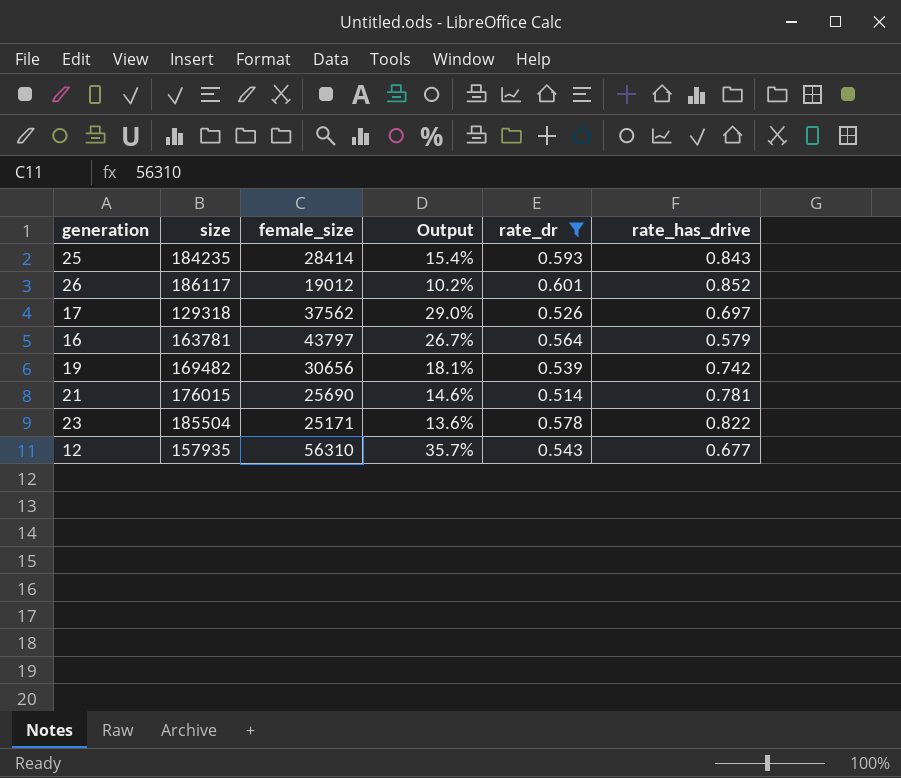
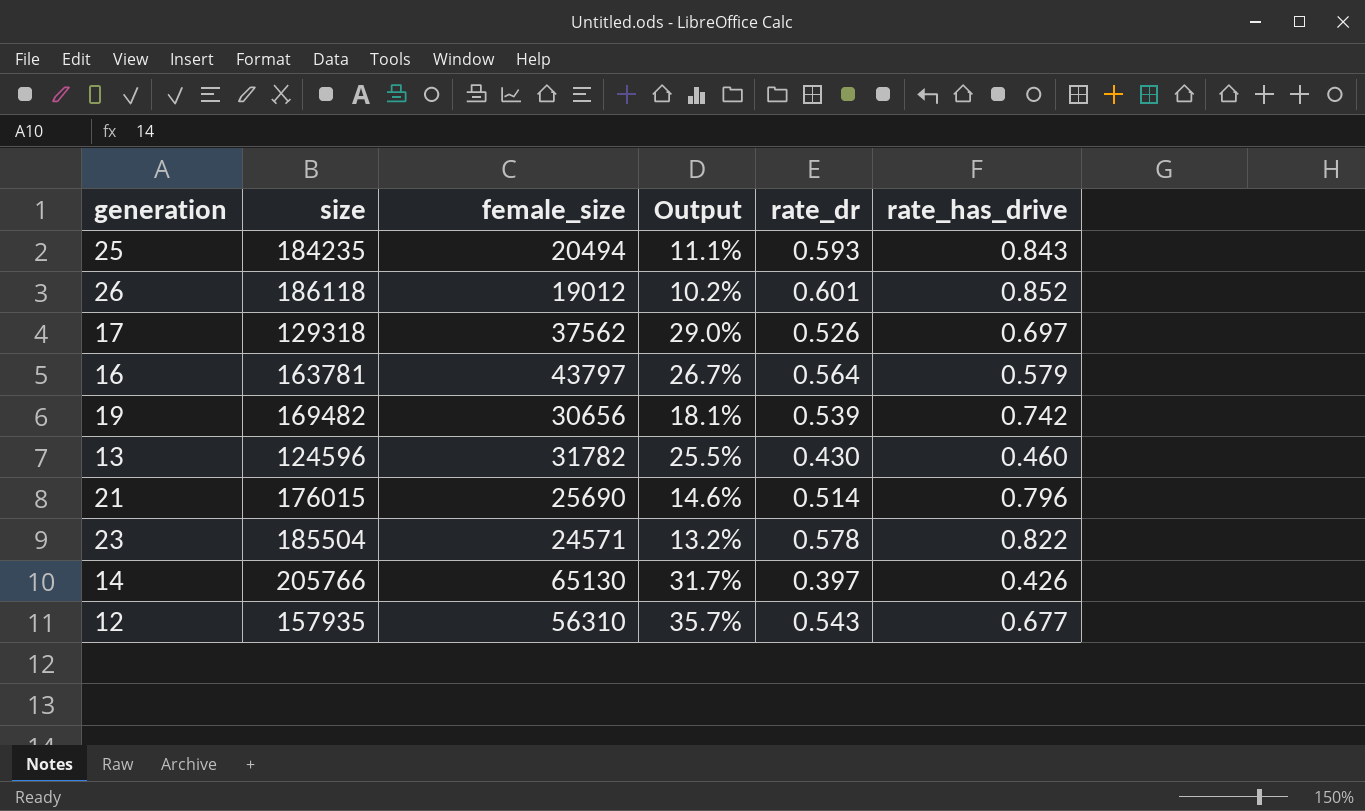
filter: rate_dr >= 0.514 -> none
25 | female_size: 28414 -> 20494
25 | Output: 15.4% -> 11.1%
26 | size: 186117 -> 186118
21 | rate_has_drive: 0.781 -> 0.796
23 | female_size: 25171 -> 24571
23 | Output: 13.6% -> 13.2%

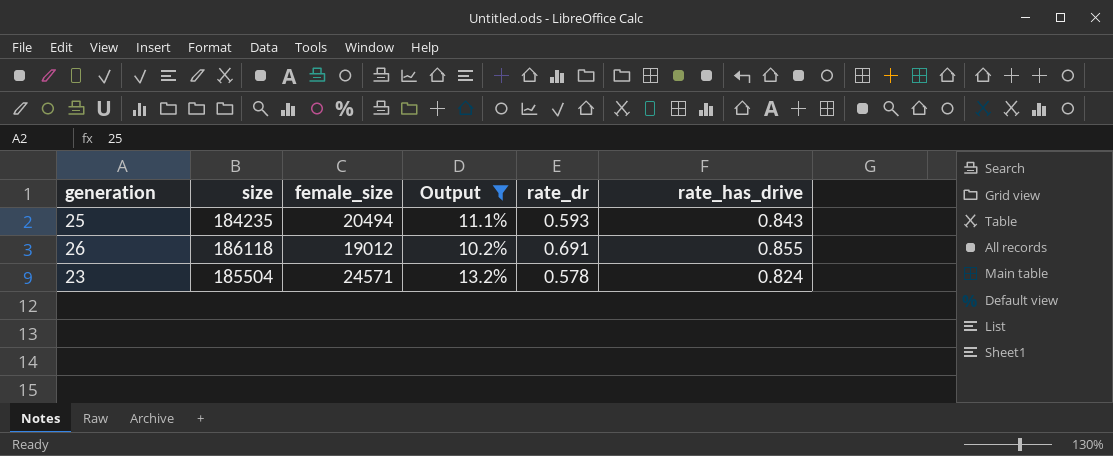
filter: none -> Output <= 13.2%
26 | rate_dr: 0.601 -> 0.691
26 | rate_has_drive: 0.852 -> 0.855
23 | rate_has_drive: 0.822 -> 0.824

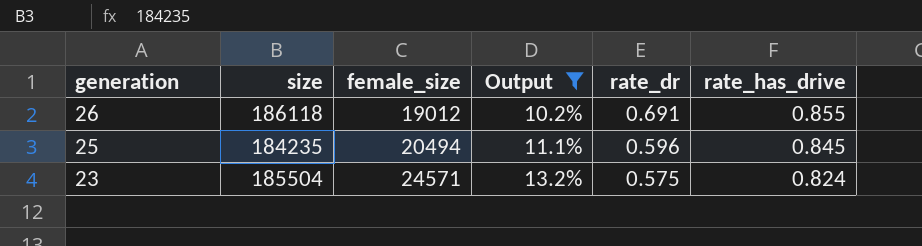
row order: none -> generation descending
25 | rate_dr: 0.593 -> 0.596
25 | rate_has_drive: 0.843 -> 0.845
23 | rate_dr: 0.578 -> 0.575

